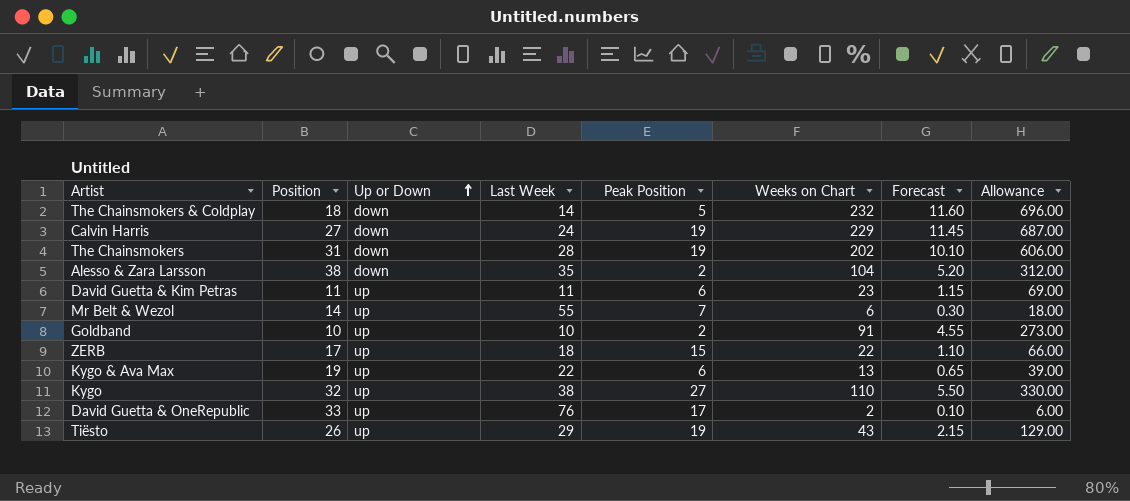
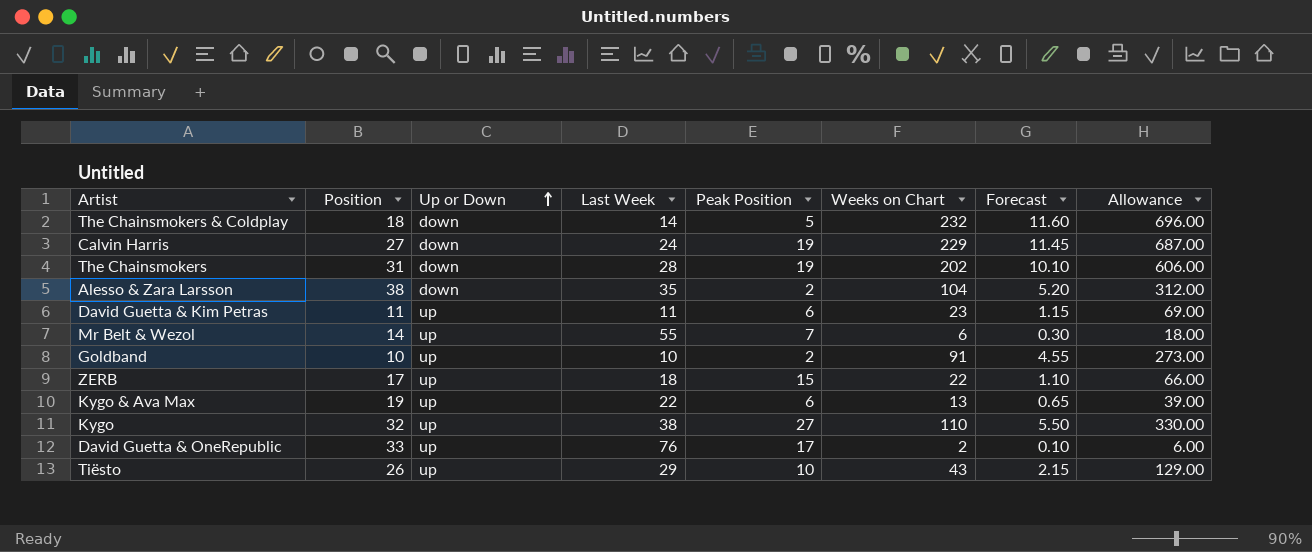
Tiësto | Peak Position: 19 -> 10

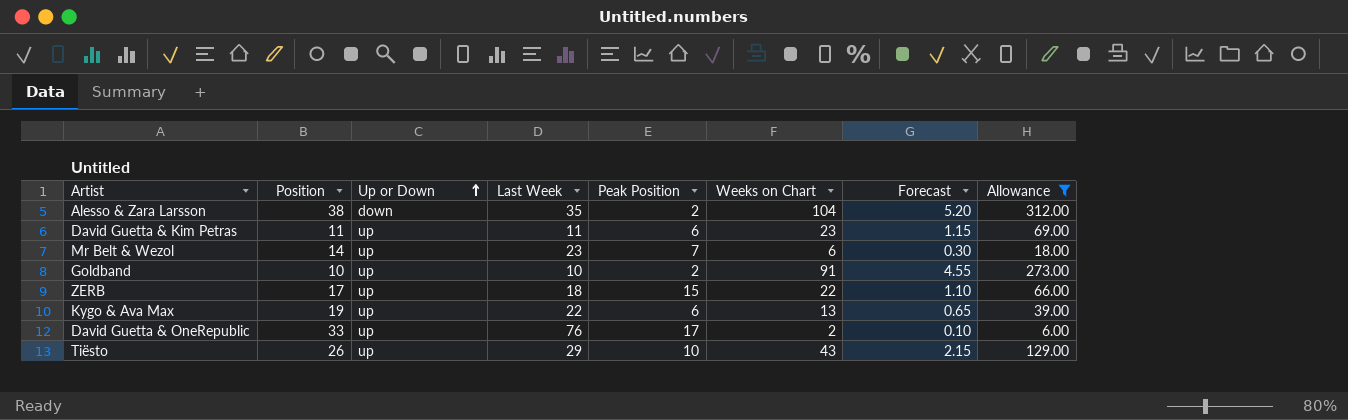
filter: none -> Allowance <= 312.00
Mr Belt & Wezol | Last Week: 55 -> 23

